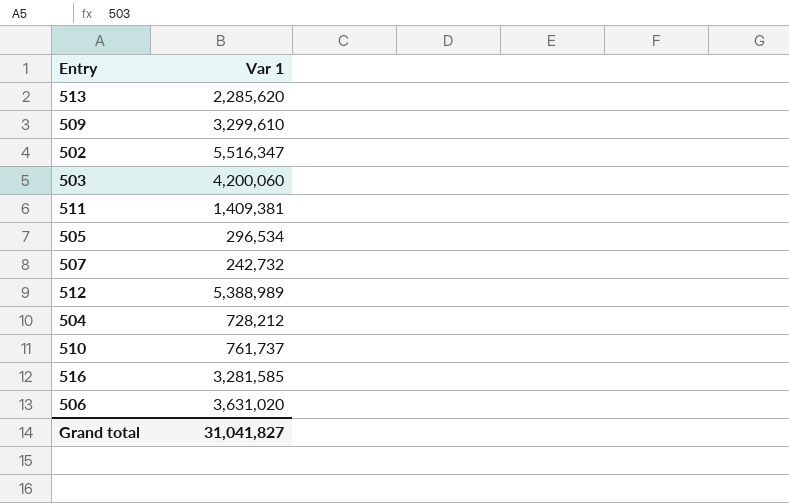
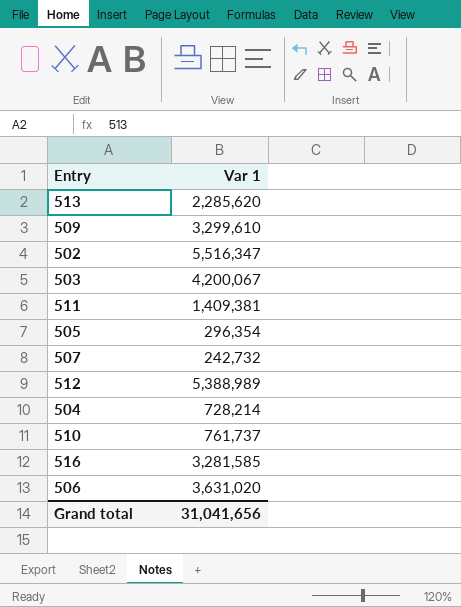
503 | Var 1: 4,200,060 -> 4,200,067
505 | Var 1: 296,534 -> 296,354
504 | Var 1: 728,212 -> 728,214
Grand total | Var 1: 31,041,827 -> 31,041,656

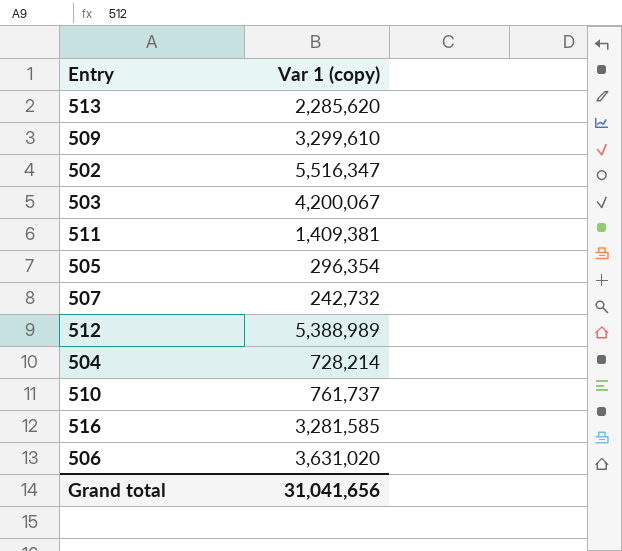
column name: Var 1 -> Var 1 (copy)

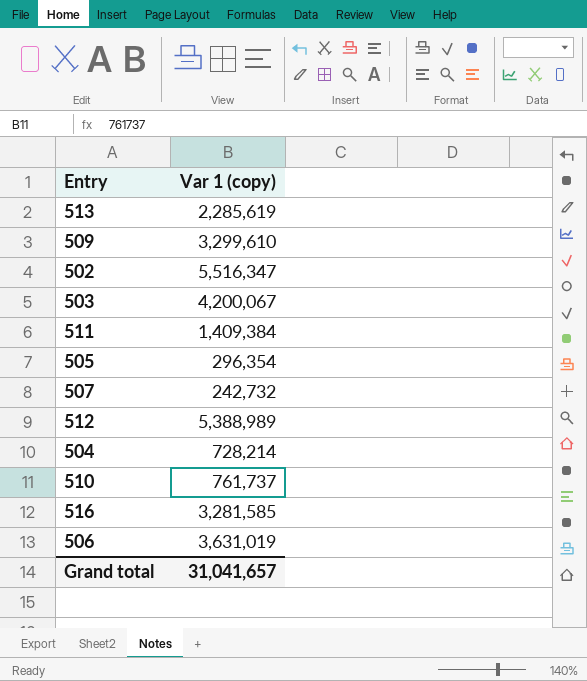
513 | Var 1 (copy): 2,285,620 -> 2,285,619
511 | Var 1 (copy): 1,409,381 -> 1,409,384
506 | Var 1 (copy): 3,631,020 -> 3,631,019
Grand total | Var 1 (copy): 31,041,656 -> 31,041,657

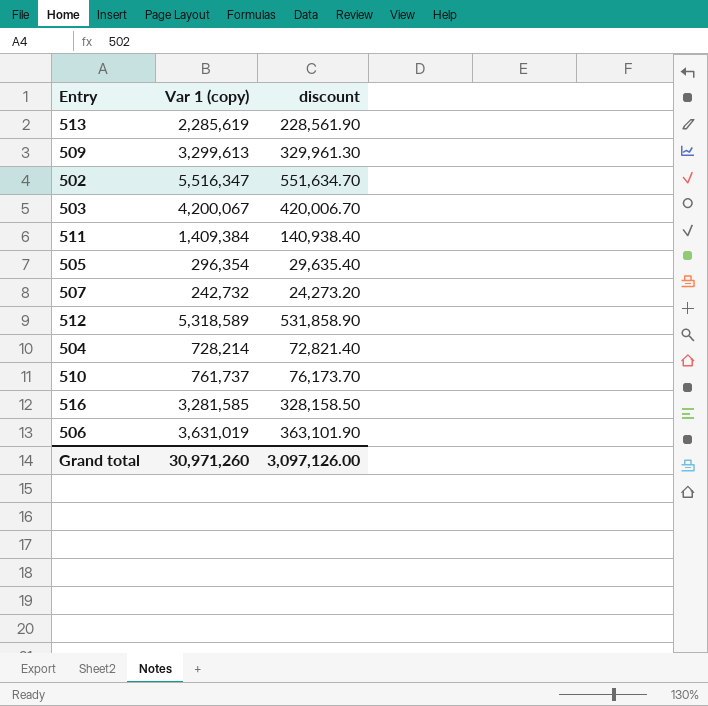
column discount | formula: none -> [Var 1 (copy)] * 0.1
509 | Var 1 (copy): 3,299,610 -> 3,299,613
512 | Var 1 (copy): 5,388,989 -> 5,318,589
Grand total | Var 1 (copy): 31,041,657 -> 30,971,260

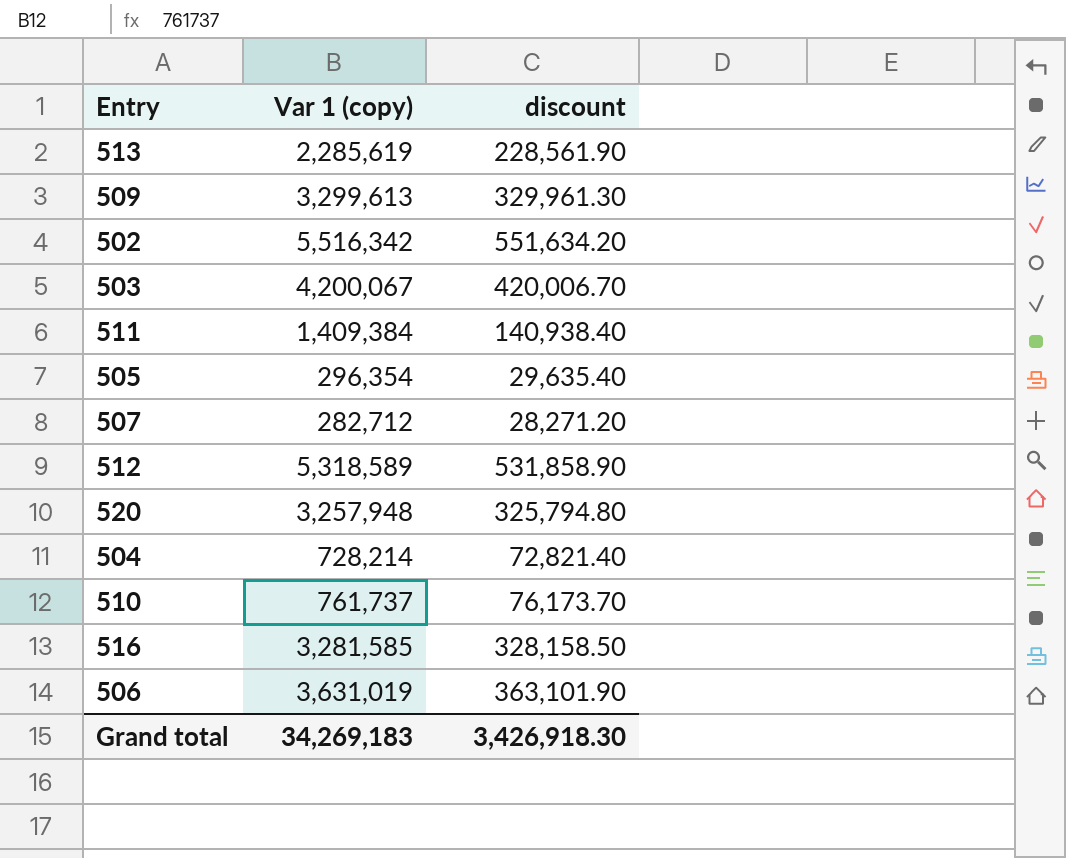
502 | Var 1 (copy): 5,516,347 -> 5,516,342
502 | discount: 551,634.70 -> 551,634.20
507 | Var 1 (copy): 242,732 -> 282,712
507 | discount: 24,273.20 -> 28,271.20
row 520: none -> 3,257,948 | 325,794.80
Grand total | Var 1 (copy): 30,971,260 -> 34,269,183
Grand total | discount: 3,097,126.00 -> 3,426,918.30

